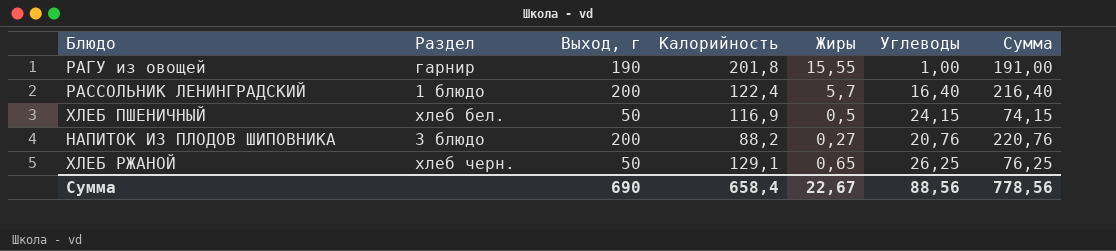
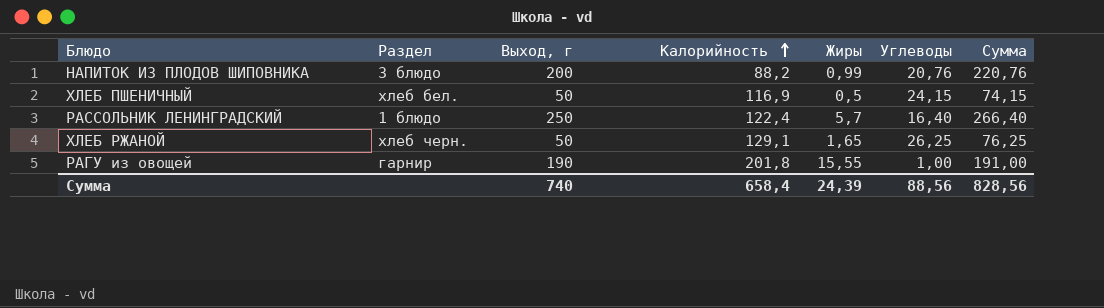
row order: none -> Калорийность ascending
НАПИТОК ИЗ ПЛОДОВ ШИПОВНИКА | Жиры: 0,27 -> 0,99
РАССОЛЬНИК ЛЕНИНГРАДСКИЙ | Выход, г: 200 -> 250
РАССОЛЬНИК ЛЕНИНГРАДСКИЙ | Сумма: 216,40 -> 266,40
ХЛЕБ РЖАНОЙ | Жиры: 0,65 -> 1,65
Сумма | Выход, г: 690 -> 740
Сумма | Жиры: 22,67 -> 24,39
Сумма | Сумма: 778,56 -> 828,56

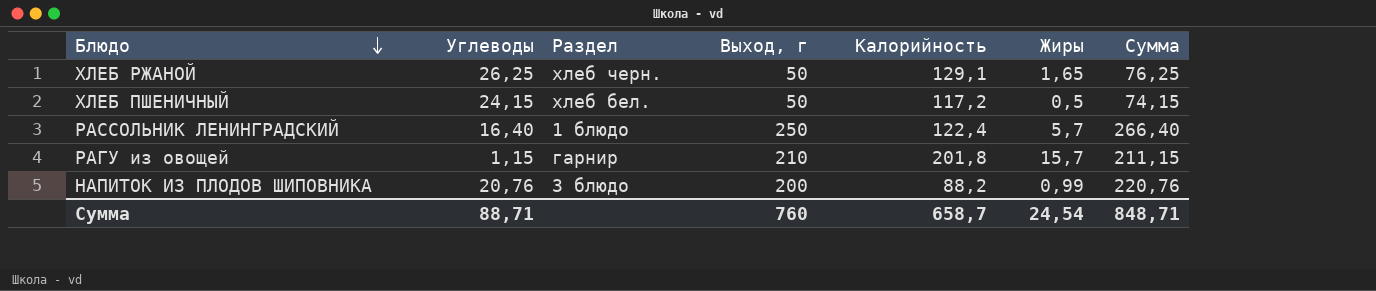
row order: Калорийность ascending -> Блюдо descending
column Углеводы | position: 6 -> 2
ХЛЕБ ПШЕНИЧНЫЙ | Калорийность: 116,9 -> 117,2
РАГУ из овощей | Углеводы: 1,00 -> 1,15
РАГУ из овощей | Выход, г: 190 -> 210
РАГУ из овощей | Жиры: 15,55 -> 15,7
РАГУ из овощей | Сумма: 191,00 -> 211,15
Сумма | Углеводы: 88,56 -> 88,71
Сумма | Выход, г: 740 -> 760
Сумма | Калорийность: 658,4 -> 658,7
Сумма | Жиры: 24,39 -> 24,54
Сумма | Сумма: 828,56 -> 848,71

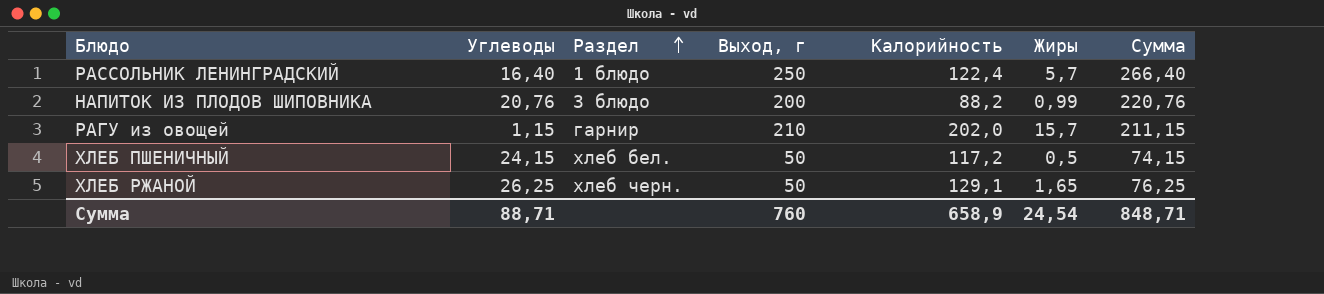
row order: Блюдо descending -> Раздел ascending
РАГУ из овощей | Калорийность: 201,8 -> 202,0
Сумма | Калорийность: 658,7 -> 658,9

